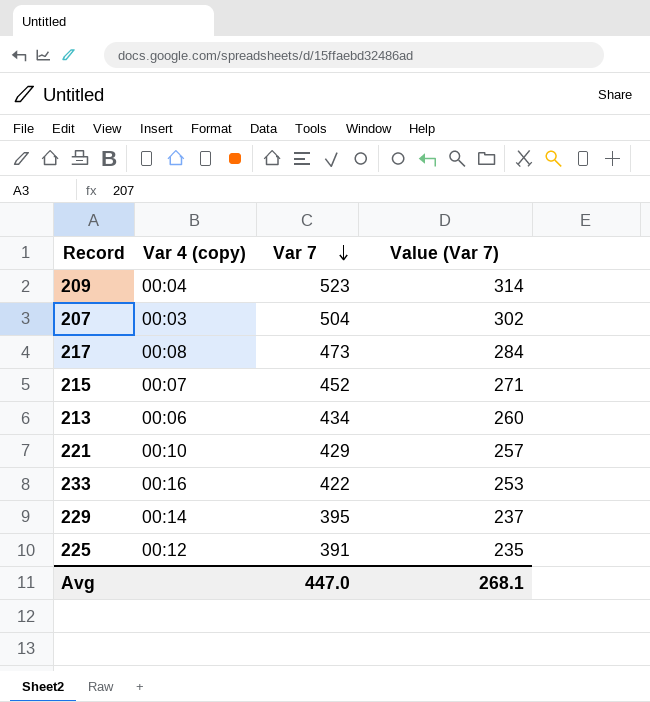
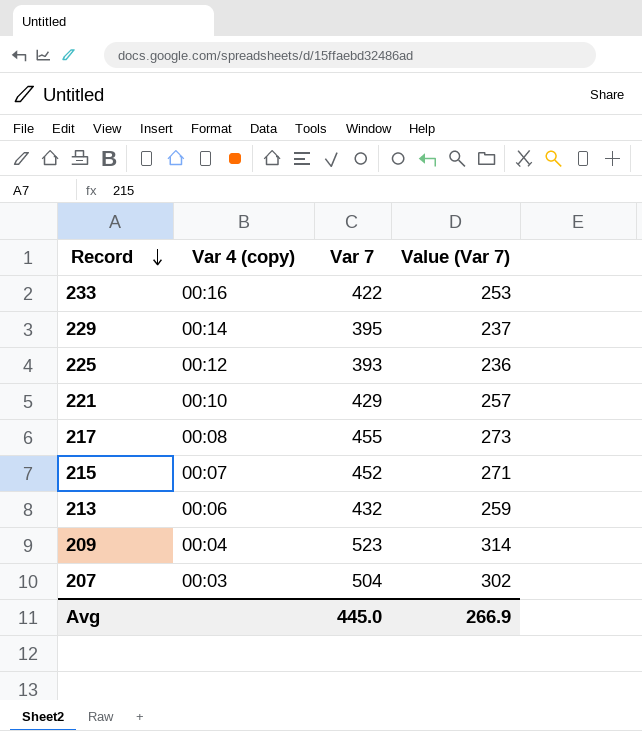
row order: Var 7 descending -> Record descending
225 | Var 7: 391 -> 393
225 | Value (Var 7): 235 -> 236
217 | Var 7: 473 -> 455
217 | Value (Var 7): 284 -> 273
213 | Var 7: 434 -> 432
213 | Value (Var 7): 260 -> 259
Avg | Var 7: 447.0 -> 445.0
Avg | Value (Var 7): 268.1 -> 266.9

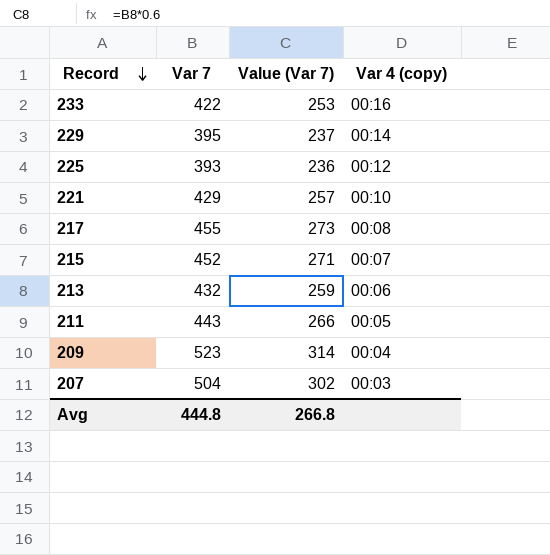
column Var 4 (copy) | position: 2 -> 4
row 211: none -> 443 | 266 | 00:05
Avg | Var 7: 445.0 -> 444.8
Avg | Value (Var 7): 266.9 -> 266.8

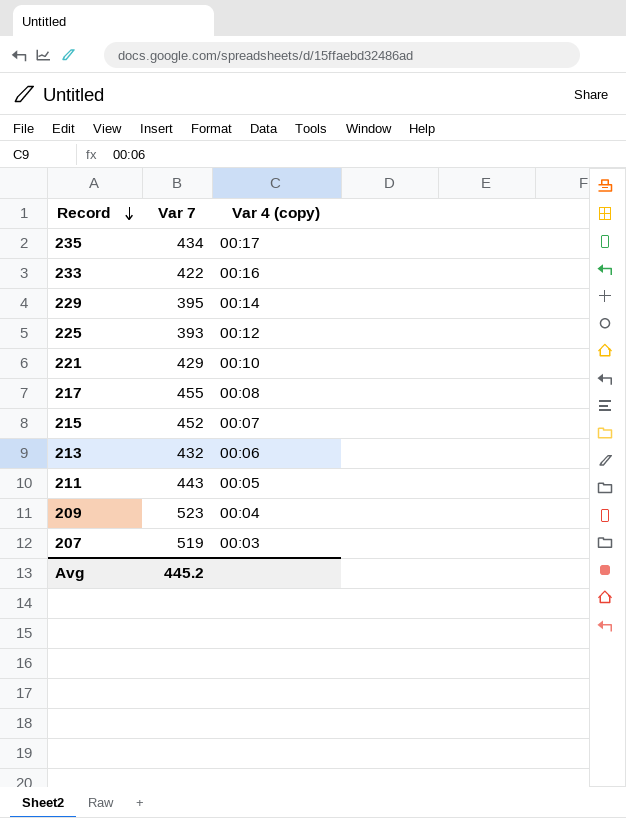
column Value (Var 7) | formula: [Var 7] * 0.6 -> none
row 235: none -> 434 | 00:17
207 | Var 7: 504 -> 519
Avg | Var 7: 444.8 -> 445.2

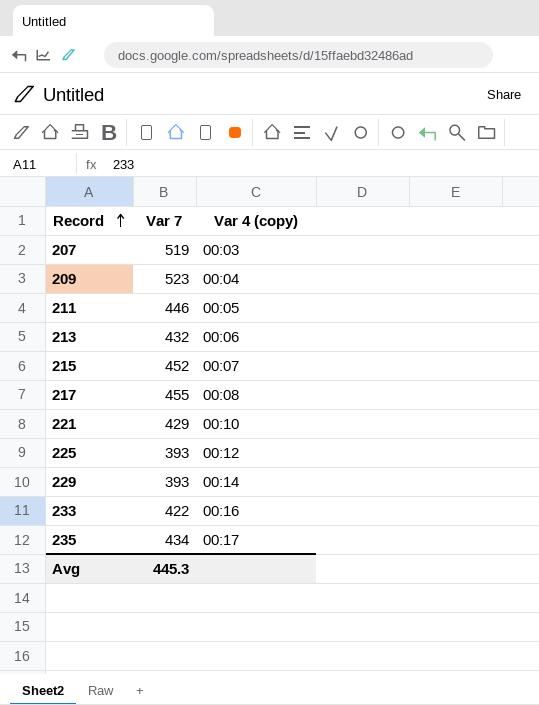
row order: Record descending -> Record ascending
211 | Var 7: 443 -> 446
229 | Var 7: 395 -> 393
Avg | Var 7: 445.2 -> 445.3

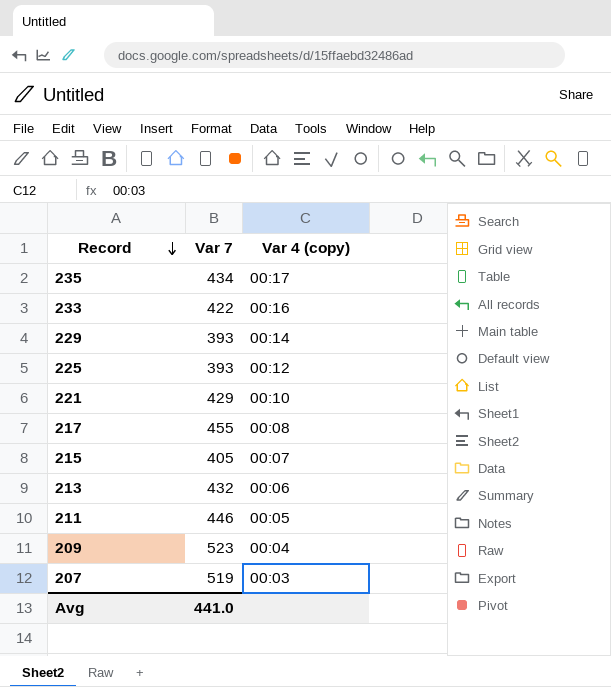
row order: Record ascending -> Record descending
215 | Var 7: 452 -> 405
Avg | Var 7: 445.3 -> 441.0

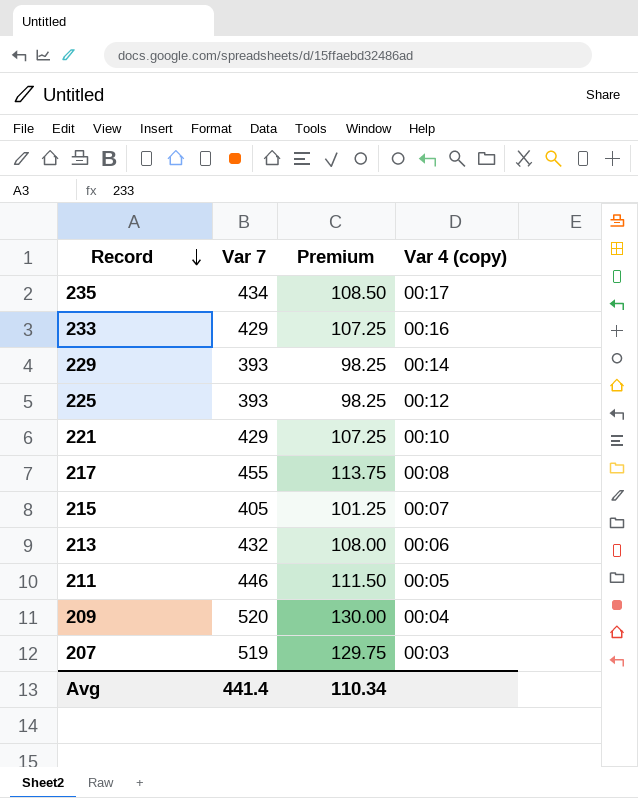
column Premium | formula: none -> [Var 7] * 0.25
233 | Var 7: 422 -> 429
209 | Var 7: 523 -> 520
Avg | Var 7: 441.0 -> 441.4

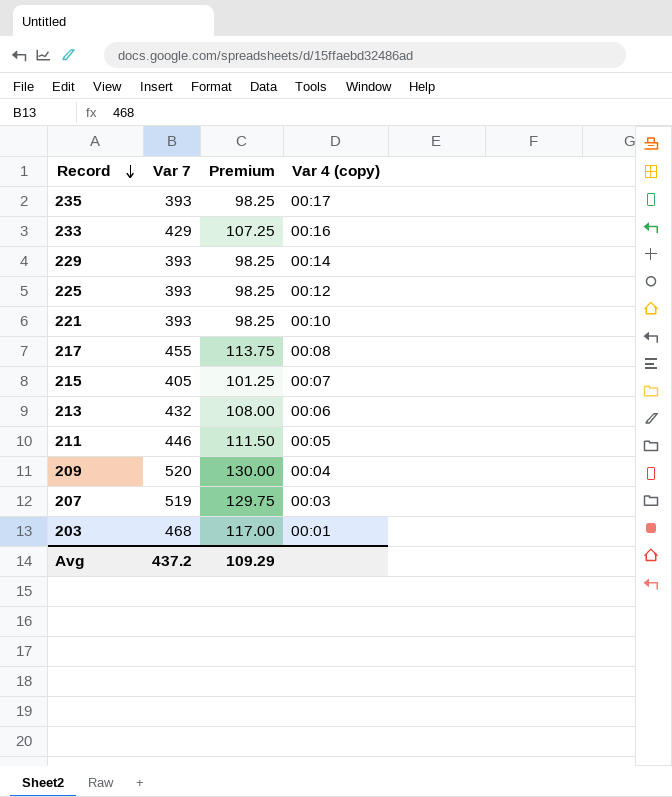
235 | Var 7: 434 -> 393
235 | Premium: 108.50 -> 98.25
221 | Var 7: 429 -> 393
221 | Premium: 107.25 -> 98.25
row 203: none -> 468 | 117.00 | 00:01
Avg | Var 7: 441.4 -> 437.2
Avg | Premium: 110.34 -> 109.29

